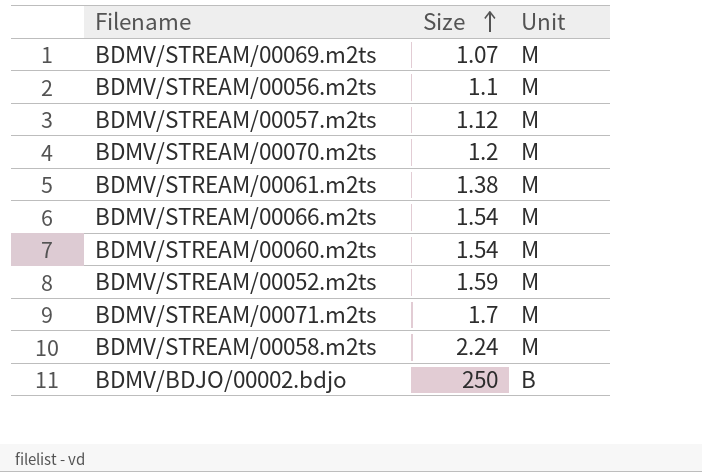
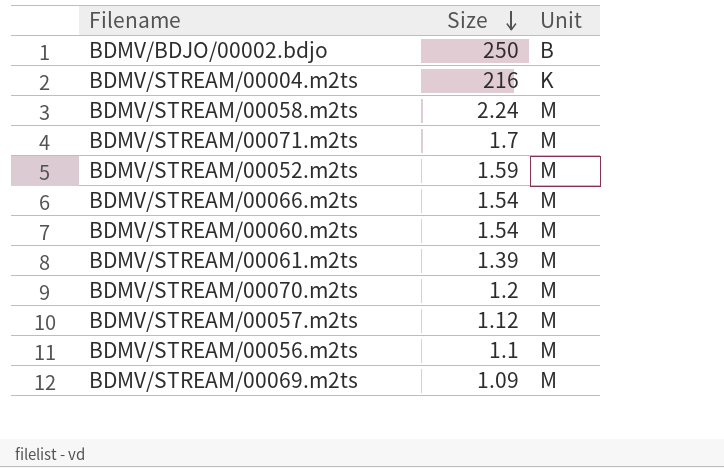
row order: Size ascending -> Size descending
row BDMV/STREAM/00004.m2ts: none -> 216 | K
BDMV/STREAM/00061.m2ts | Size: 1.38 -> 1.39
BDMV/STREAM/00069.m2ts | Size: 1.07 -> 1.09

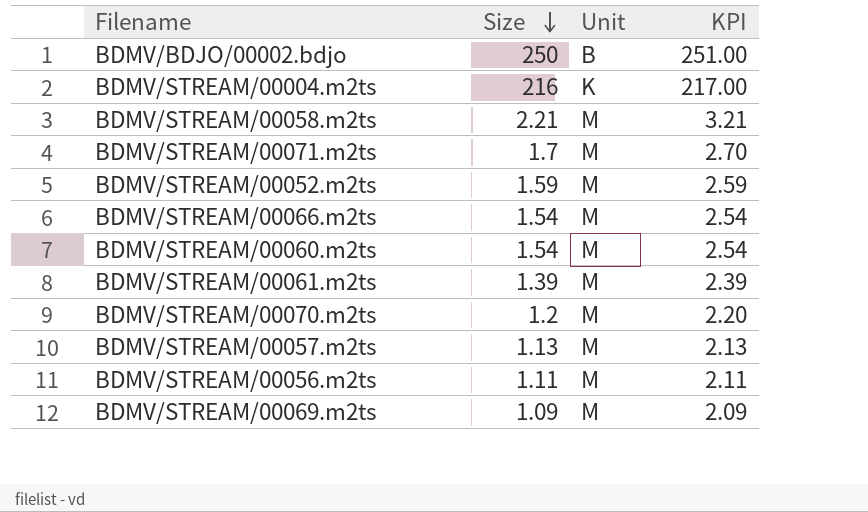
column KPI | formula: none -> [Size] + 1
BDMV/STREAM/00058.m2ts | Size: 2.24 -> 2.21
BDMV/STREAM/00057.m2ts | Size: 1.12 -> 1.13
BDMV/STREAM/00056.m2ts | Size: 1.1 -> 1.11

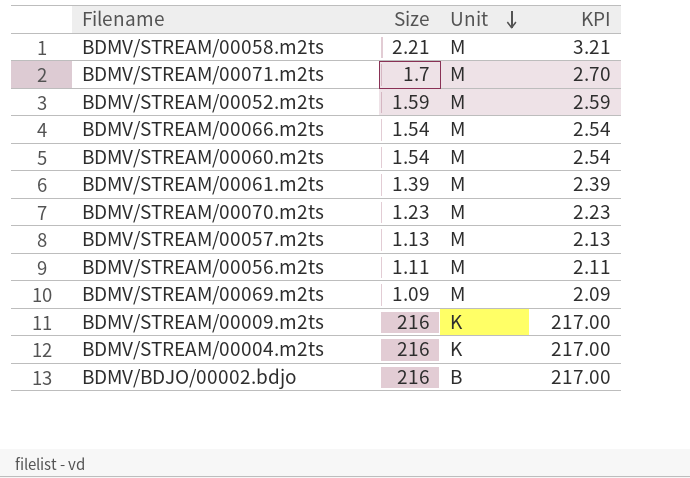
row order: Size descending -> Unit descending
BDMV/STREAM/00070.m2ts | Size: 1.2 -> 1.23
BDMV/STREAM/00070.m2ts | KPI: 2.20 -> 2.23
row BDMV/STREAM/00009.m2ts: none -> 216 | K | 217.00
BDMV/BDJO/00002.bdjo | Size: 250 -> 216
BDMV/BDJO/00002.bdjo | KPI: 251.00 -> 217.00

